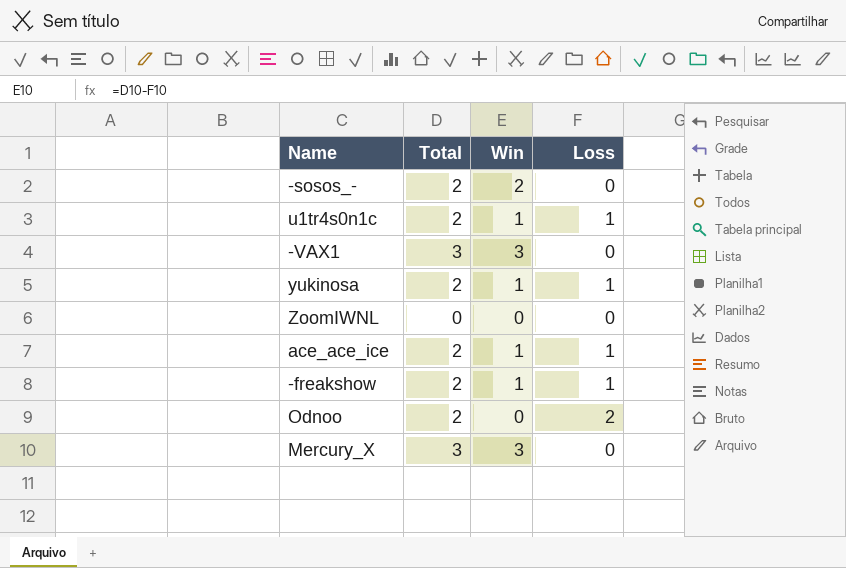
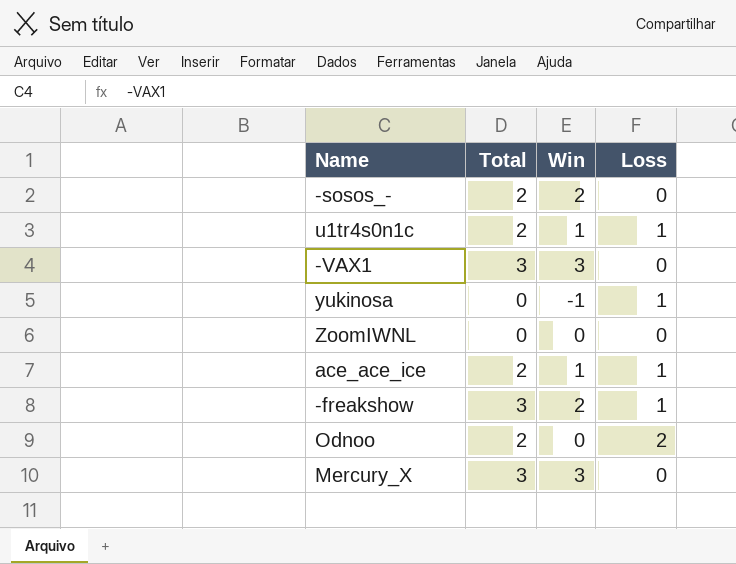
yukinosa | Total: 2 -> 0
yukinosa | Win: 1 -> -1
-freakshow | Total: 2 -> 3
-freakshow | Win: 1 -> 2

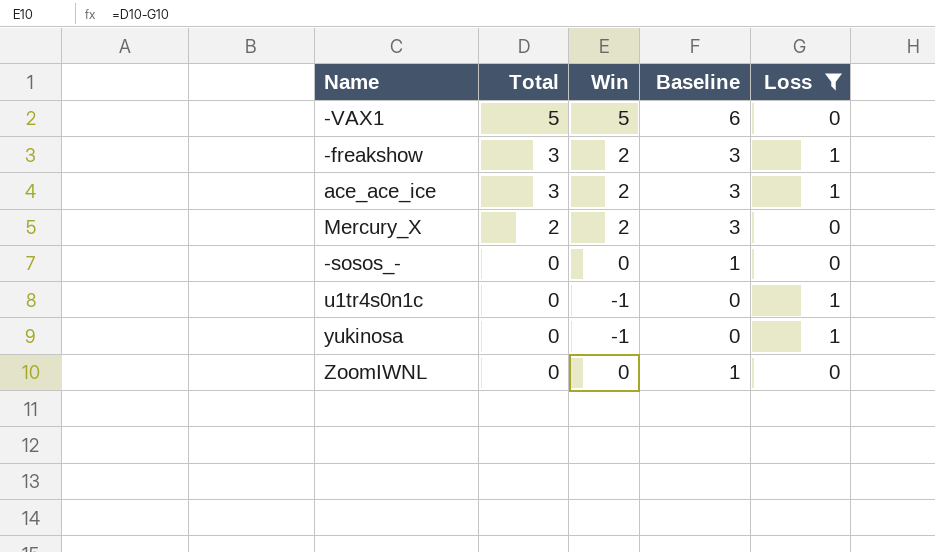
filter: none -> Loss != 2
row order: none -> Total descending
column Baseline | formula: none -> [Win] + 1
-VAX1 | Total: 3 -> 5
-VAX1 | Win: 3 -> 5
ace_ace_ice | Total: 2 -> 3
ace_ace_ice | Win: 1 -> 2
Mercury_X | Total: 3 -> 2
Mercury_X | Win: 3 -> 2
-sosos_- | Total: 2 -> 0
-sosos_- | Win: 2 -> 0
u1tr4s0n1c | Total: 2 -> 0
u1tr4s0n1c | Win: 1 -> -1

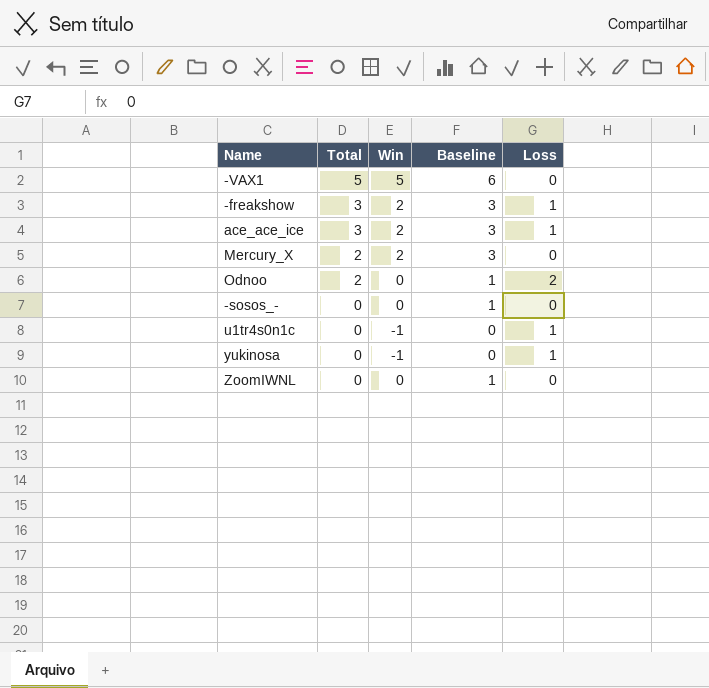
filter: Loss != 2 -> none

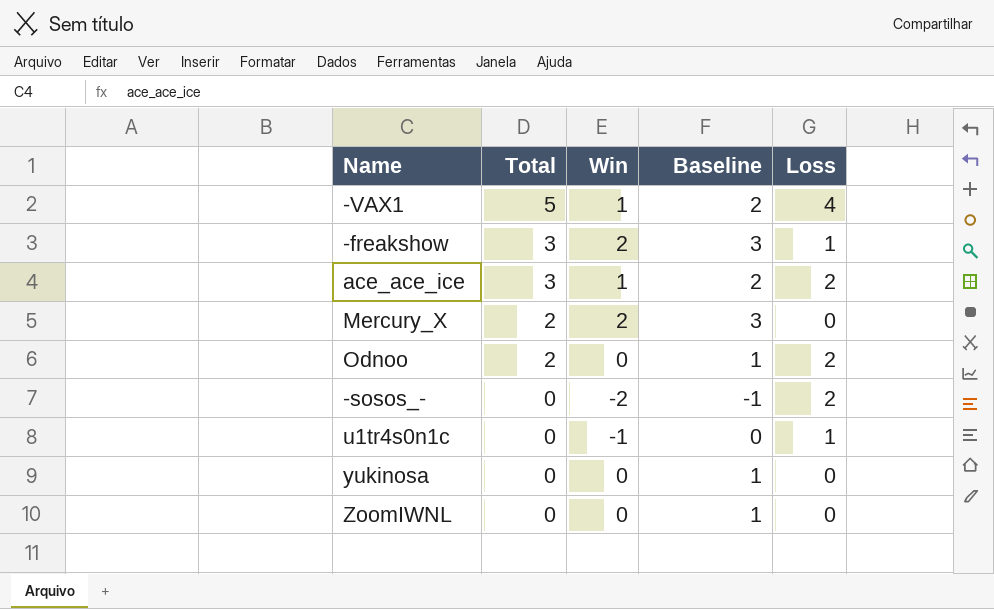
-VAX1 | Win: 5 -> 1
-VAX1 | Baseline: 6 -> 2
-VAX1 | Loss: 0 -> 4
ace_ace_ice | Win: 2 -> 1
ace_ace_ice | Baseline: 3 -> 2
ace_ace_ice | Loss: 1 -> 2
-sosos_- | Win: 0 -> -2
-sosos_- | Baseline: 1 -> -1
-sosos_- | Loss: 0 -> 2
yukinosa | Win: -1 -> 0
yukinosa | Baseline: 0 -> 1
yukinosa | Loss: 1 -> 0

